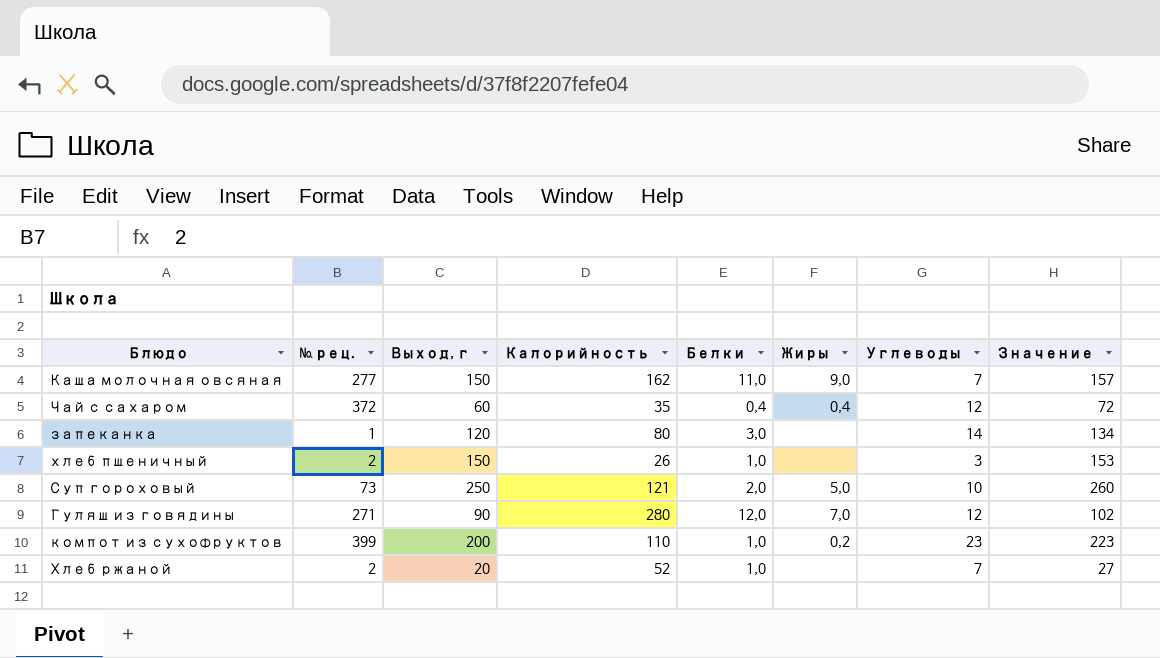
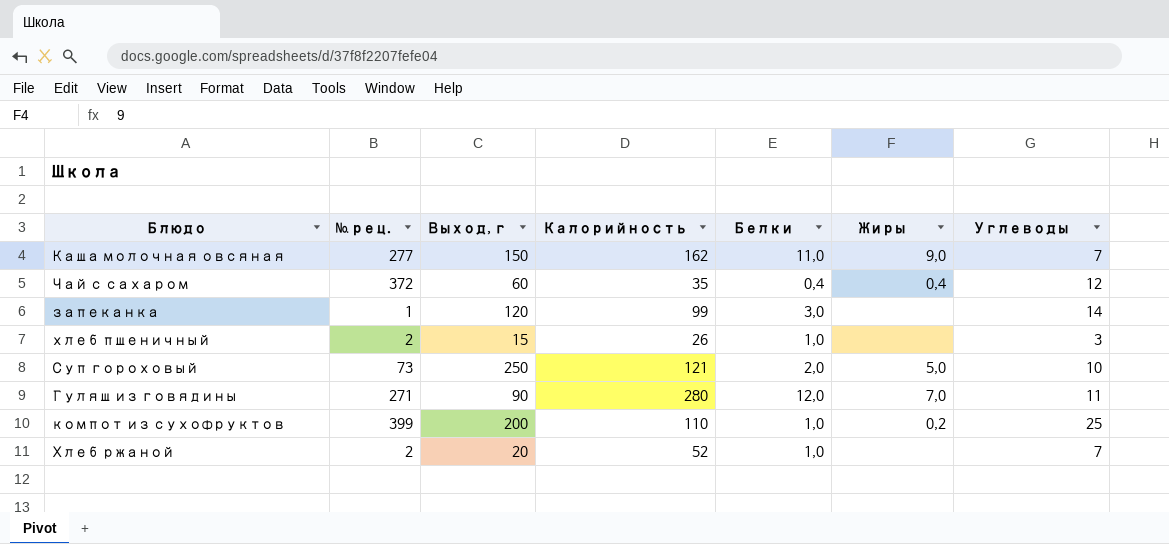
column Значение | formula: [Выход, г] + [Углеводы] -> none
запеканка | Калорийность: 80 -> 99
хлеб пшеничный | Выход, г: 150 -> 15
Гуляш из говядины | Углеводы: 12 -> 11
компот из сухофруктов | Углеводы: 23 -> 25

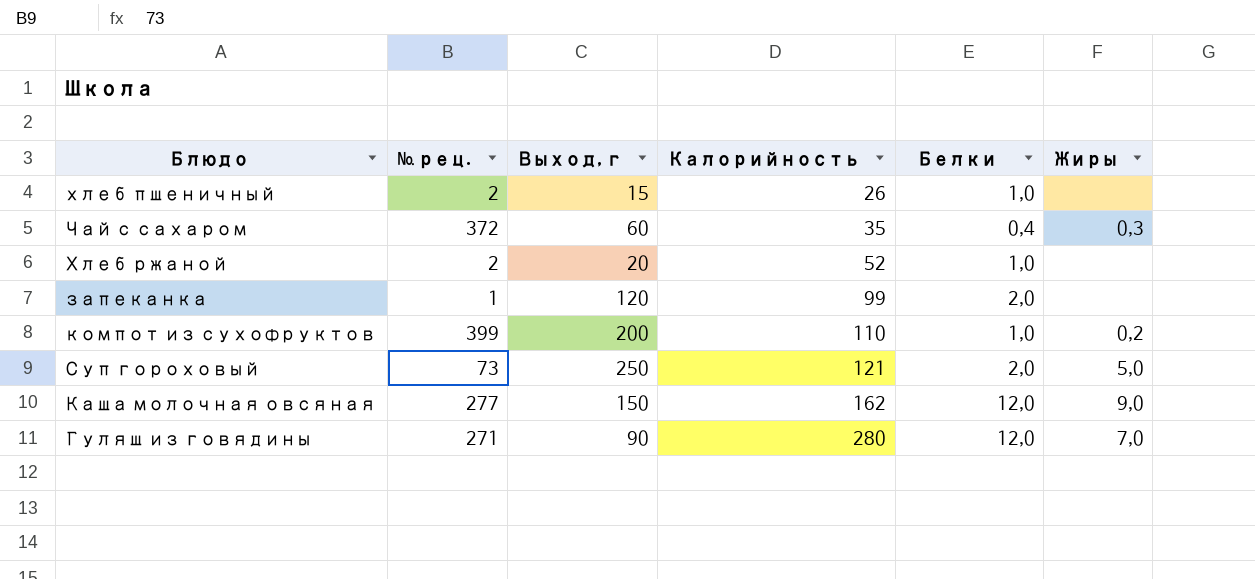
row order: none -> Калорийность ascending
column Углеводы | position: 7 -> none
Чай с сахаром | Жиры: 0,4 -> 0,3
запеканка | Белки: 3,0 -> 2,0
Каша молочная овсяная | Белки: 11,0 -> 12,0

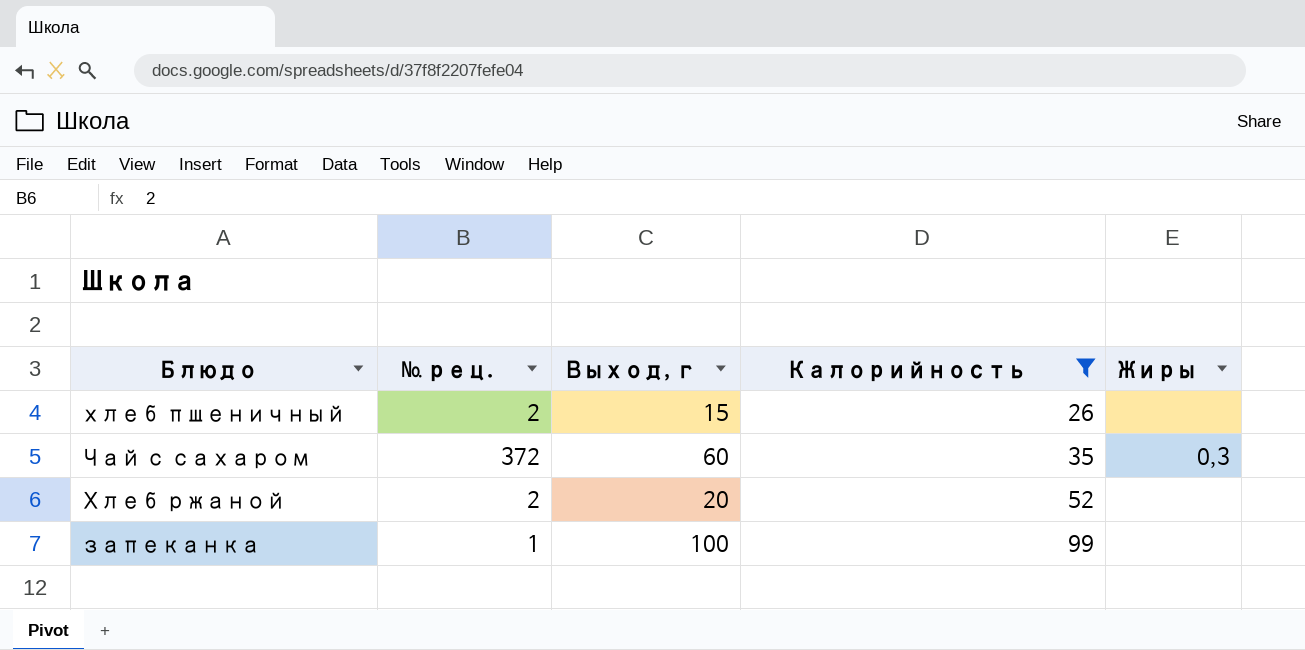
filter: none -> Калорийность <= 99
column Белки | position: 5 -> none
запеканка | Выход, г: 120 -> 100

